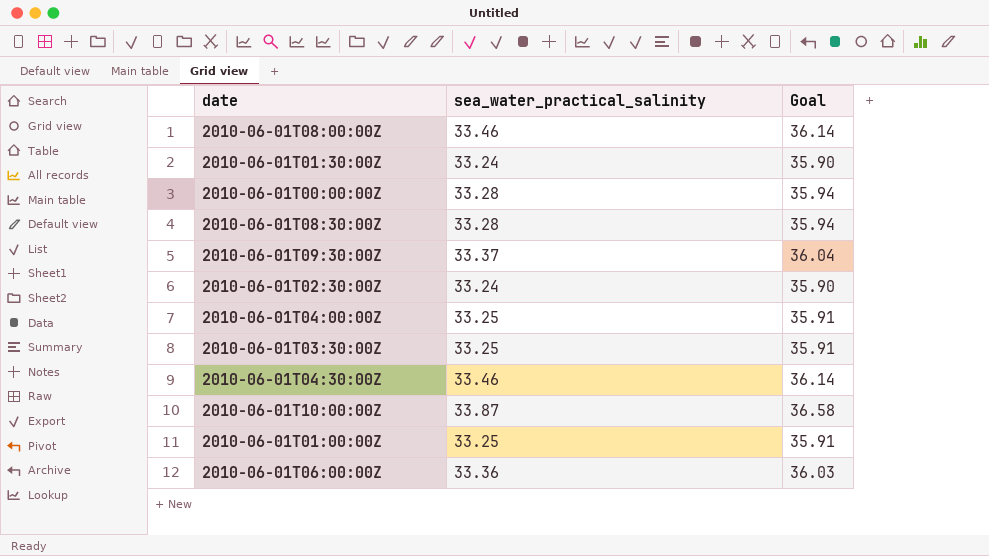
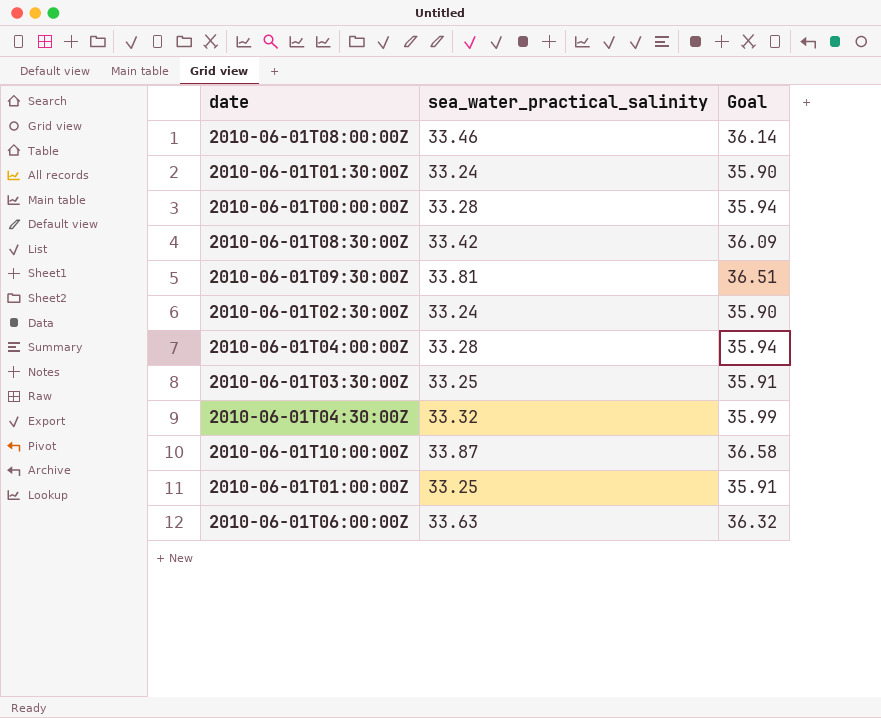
2010-06-01T08:30:00Z | sea_water_practical_salinity: 33.28 -> 33.42
2010-06-01T08:30:00Z | Goal: 35.94 -> 36.09
2010-06-01T09:30:00Z | sea_water_practical_salinity: 33.37 -> 33.81
2010-06-01T09:30:00Z | Goal: 36.04 -> 36.51
2010-06-01T04:00:00Z | sea_water_practical_salinity: 33.25 -> 33.28
2010-06-01T04:00:00Z | Goal: 35.91 -> 35.94
2010-06-01T04:30:00Z | sea_water_practical_salinity: 33.46 -> 33.32
2010-06-01T04:30:00Z | Goal: 36.14 -> 35.99
2010-06-01T06:00:00Z | sea_water_practical_salinity: 33.36 -> 33.63
2010-06-01T06:00:00Z | Goal: 36.03 -> 36.32

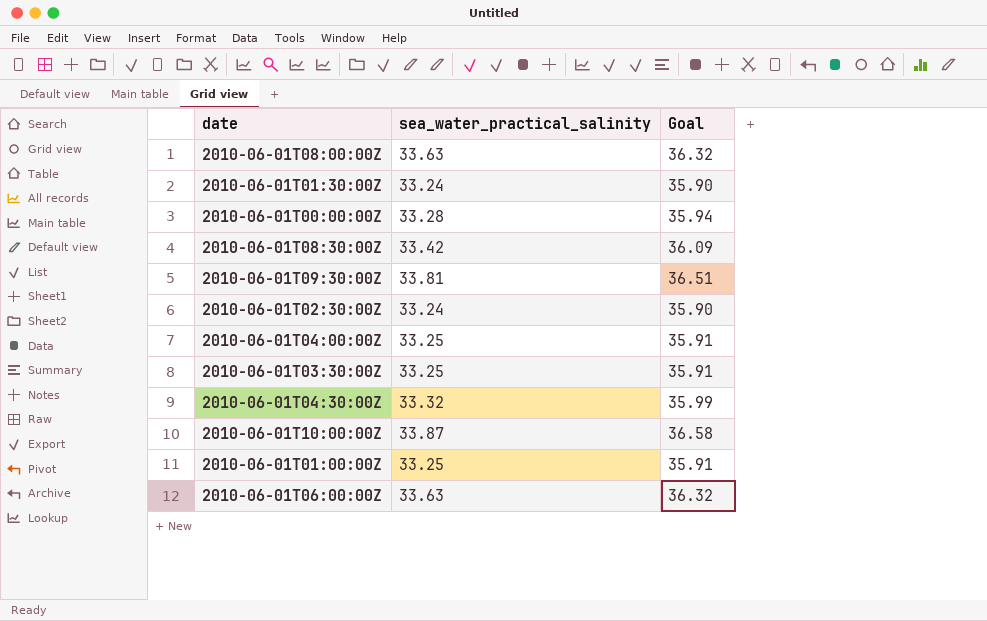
2010-06-01T08:00:00Z | sea_water_practical_salinity: 33.46 -> 33.63
2010-06-01T08:00:00Z | Goal: 36.14 -> 36.32
2010-06-01T04:00:00Z | sea_water_practical_salinity: 33.28 -> 33.25
2010-06-01T04:00:00Z | Goal: 35.94 -> 35.91

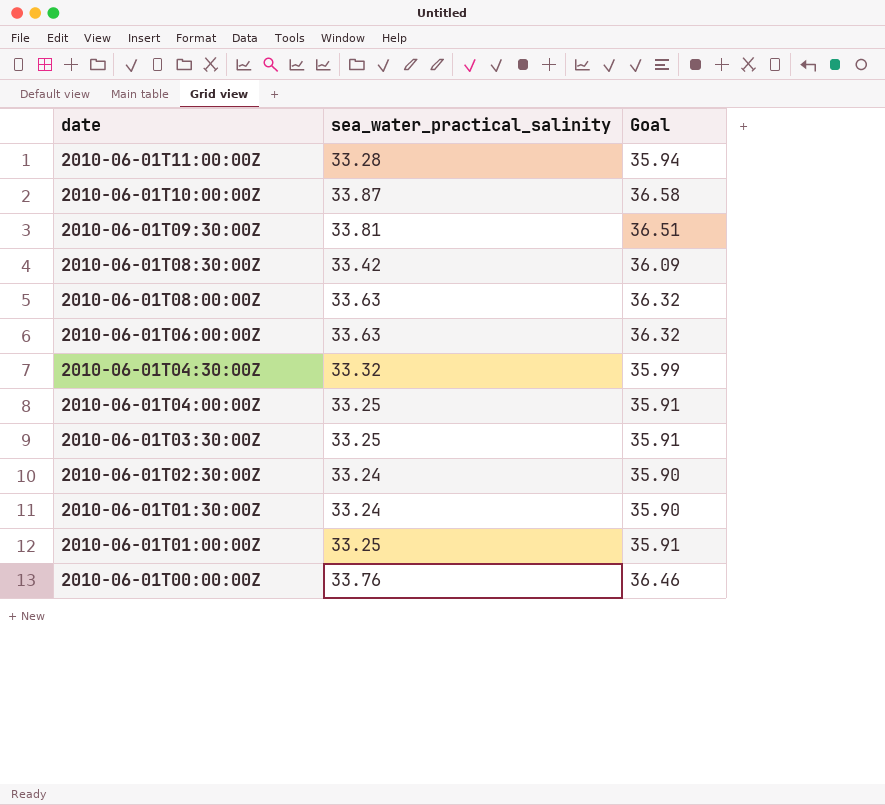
row order: none -> date descending
row 2010-06-01T11:00:00Z: none -> 33.28 | 35.94
2010-06-01T00:00:00Z | sea_water_practical_salinity: 33.28 -> 33.76
2010-06-01T00:00:00Z | Goal: 35.94 -> 36.46

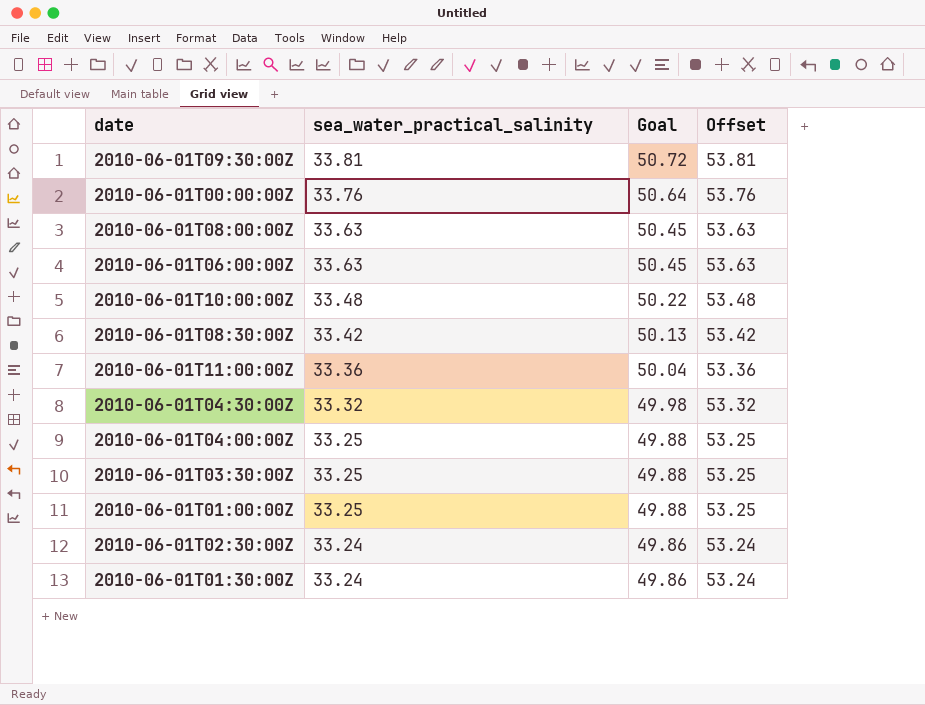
row order: date descending -> sea_water_practical_salinity descending
column Goal | formula: [sea_water_practical_salinity] * 1.08 -> [sea_water_practical_salinity] * 1.5
column Offset | formula: none -> [sea_water_practical_salinity] + 20
2010-06-01T10:00:00Z | sea_water_practical_salinity: 33.87 -> 33.48
2010-06-01T11:00:00Z | sea_water_practical_salinity: 33.28 -> 33.36

